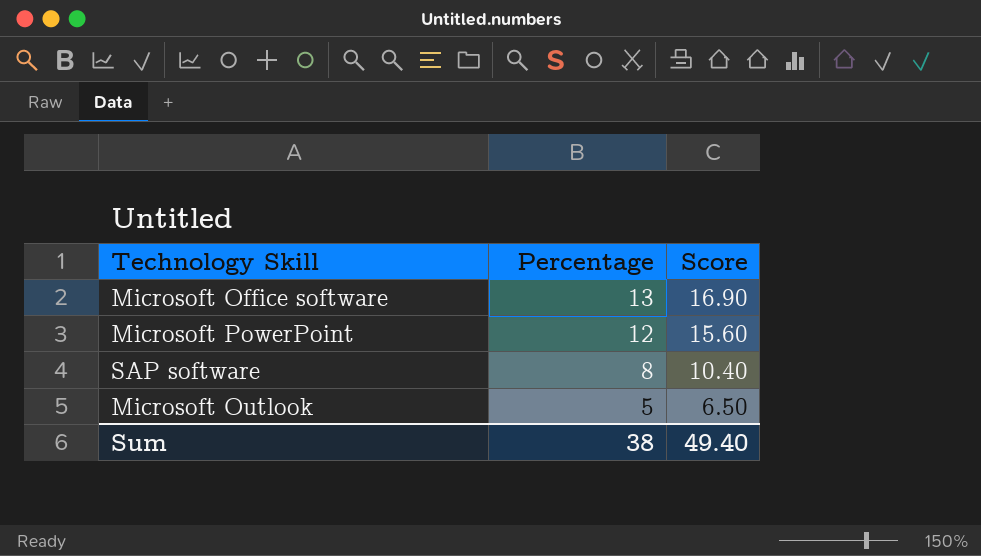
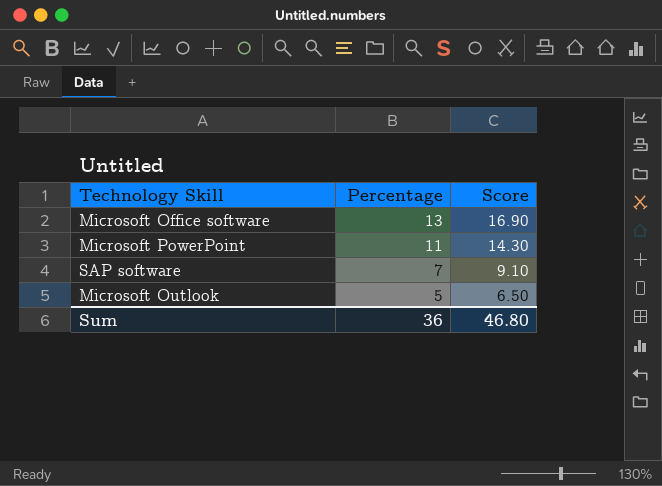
Microsoft PowerPoint | Percentage: 12 -> 11
Microsoft PowerPoint | Score: 15.60 -> 14.30
SAP software | Percentage: 8 -> 7
SAP software | Score: 10.40 -> 9.10
Sum | Percentage: 38 -> 36
Sum | Score: 49.40 -> 46.80

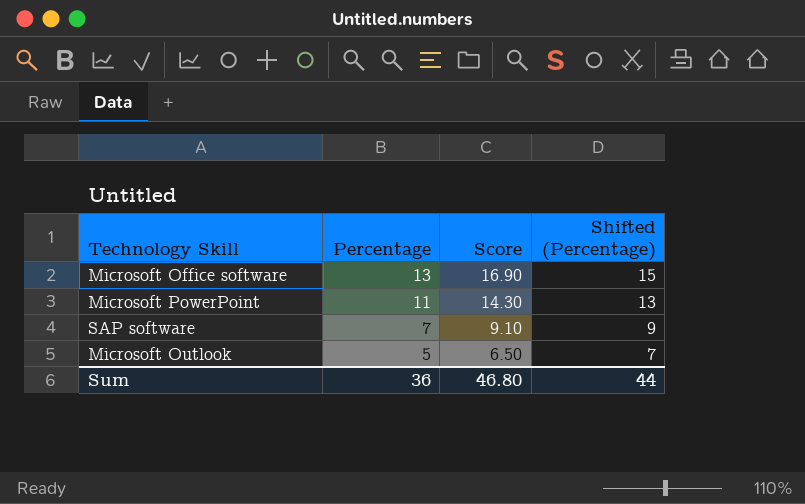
column Shifted (Percentage) | formula: none -> [Percentage] + 2

